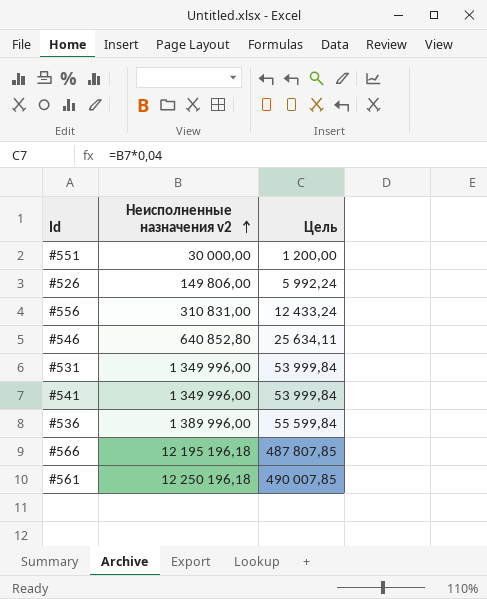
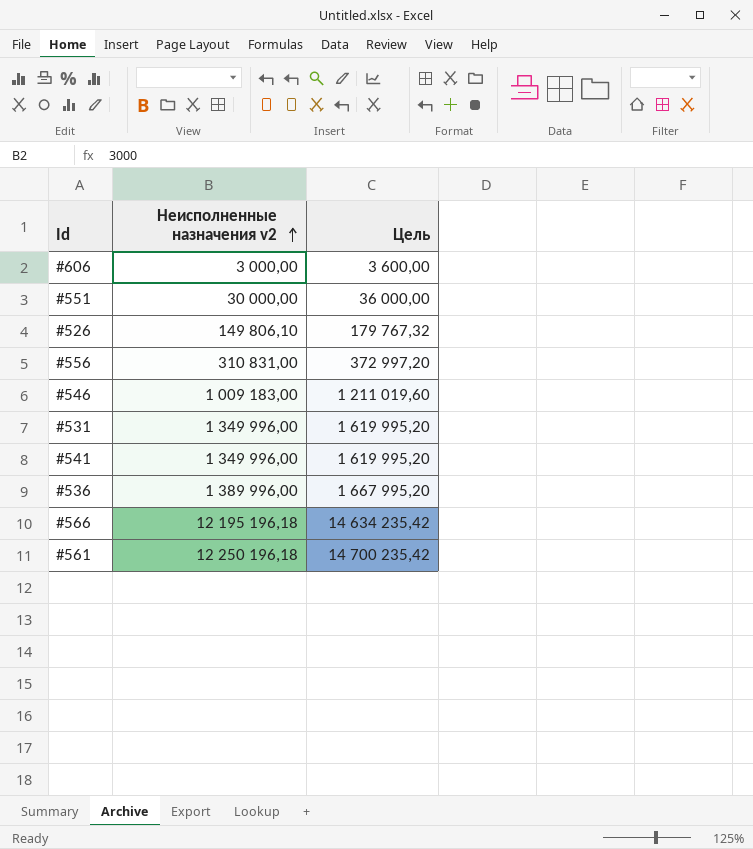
column Цель | formula: [Неисполненные назначения v2] * 0,04 -> [Неисполненные назначения v2] * 1,2
row #606: none -> 3 000,00 | 3 600,00
#526 | Неисполненные назначения v2: 149 806,00 -> 149 806,10
#546 | Неисполненные назначения v2: 640 852,80 -> 1 009 183,00

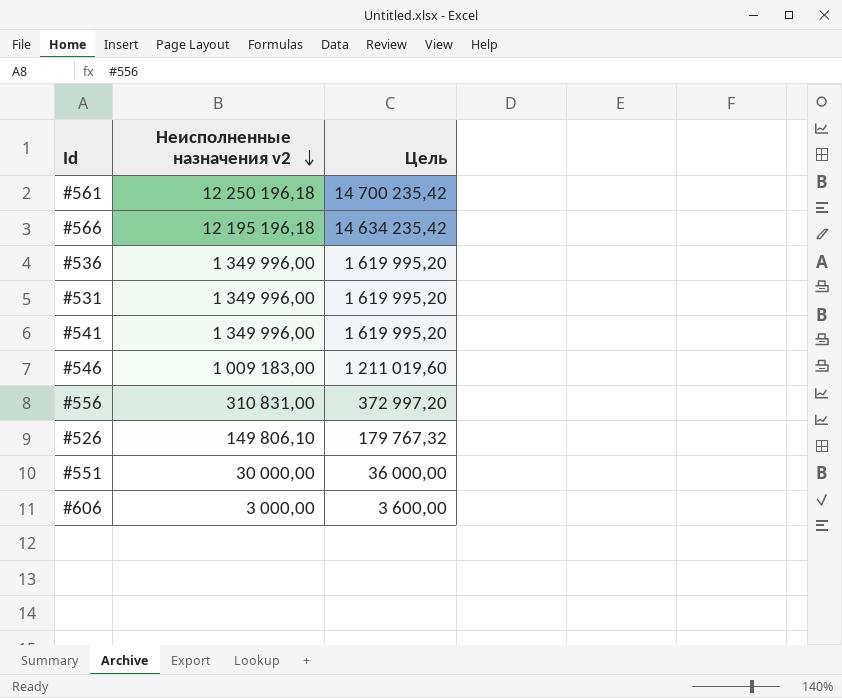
row order: Неисполненные назначения v2 ascending -> Неисполненные назначения v2 descending
#536 | Неисполненные назначения v2: 1 389 996,00 -> 1 349 996,00
#536 | Цель: 1 667 995,20 -> 1 619 995,20

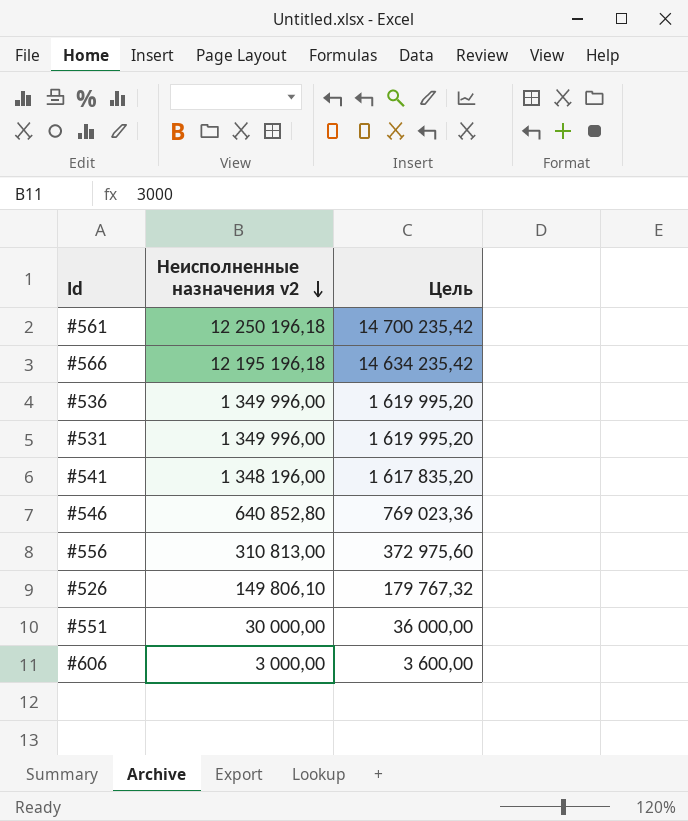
#541 | Неисполненные назначения v2: 1 349 996,00 -> 1 348 196,00
#541 | Цель: 1 619 995,20 -> 1 617 835,20
#546 | Неисполненные назначения v2: 1 009 183,00 -> 640 852,80
#546 | Цель: 1 211 019,60 -> 769 023,36
#556 | Неисполненные назначения v2: 310 831,00 -> 310 813,00
#556 | Цель: 372 997,20 -> 372 975,60

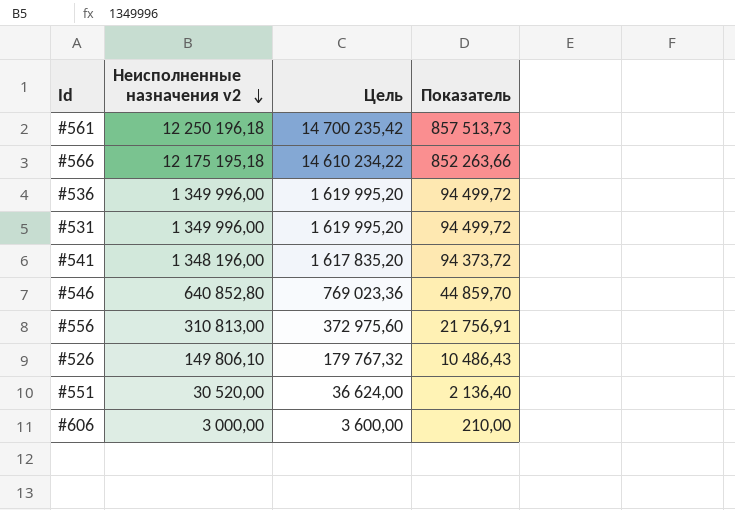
column Показатель | formula: none -> [Неисполненные назначения v2] * 0,07
#566 | Неисполненные назначения v2: 12 195 196,18 -> 12 175 195,18
#566 | Цель: 14 634 235,42 -> 14 610 234,22
#551 | Неисполненные назначения v2: 30 000,00 -> 30 520,00
#551 | Цель: 36 000,00 -> 36 624,00

